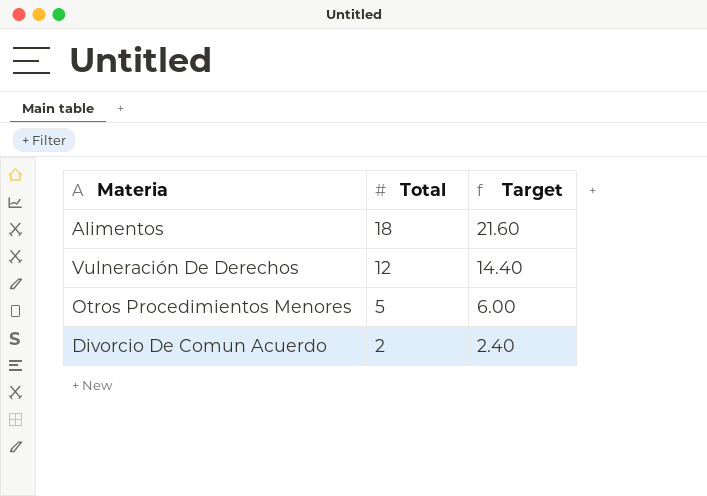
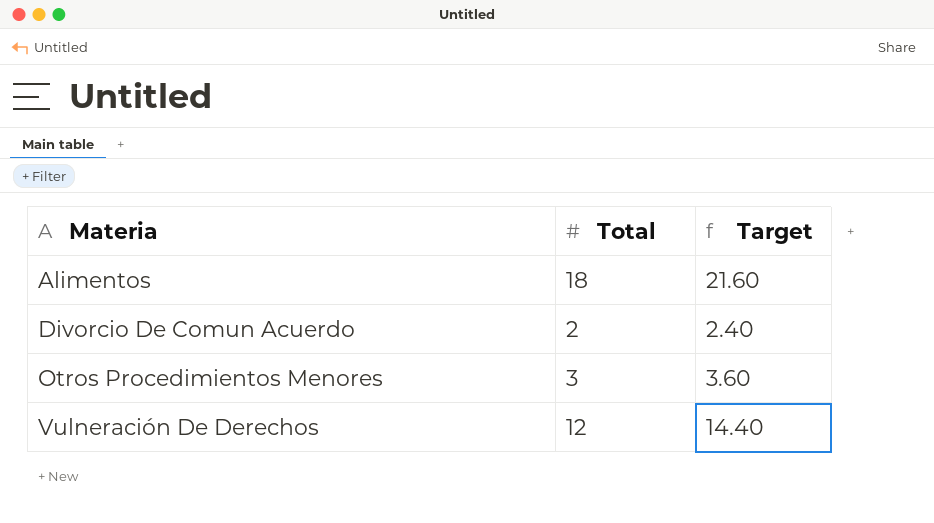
row order: Total descending -> Materia ascending
Otros Procedimientos Menores | Total: 5 -> 3
Otros Procedimientos Menores | Target: 6.00 -> 3.60

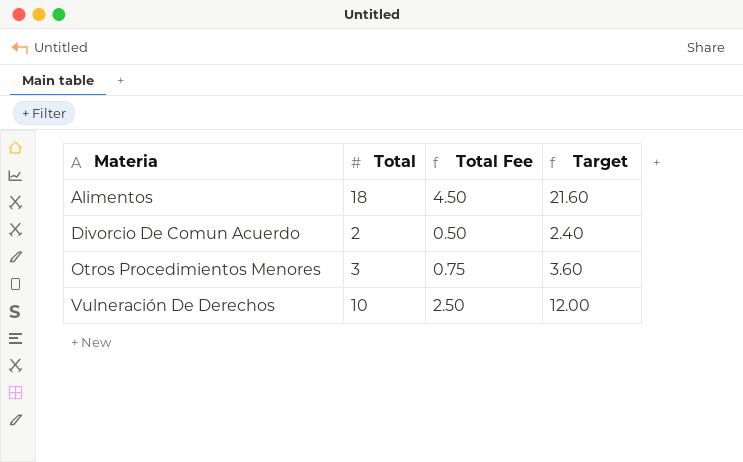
column Total Fee | formula: none -> [Total] * 0.25
Vulneración De Derechos | Total: 12 -> 10
Vulneración De Derechos | Target: 14.40 -> 12.00

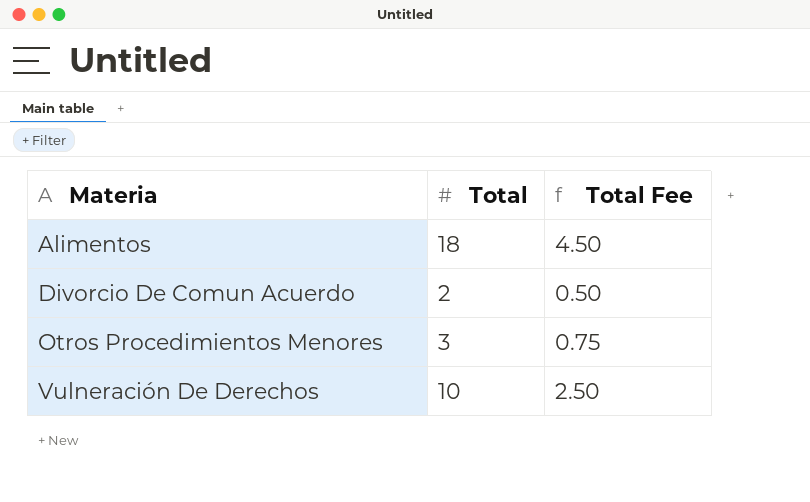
column Target | formula: [Total] * 1.2 -> none

